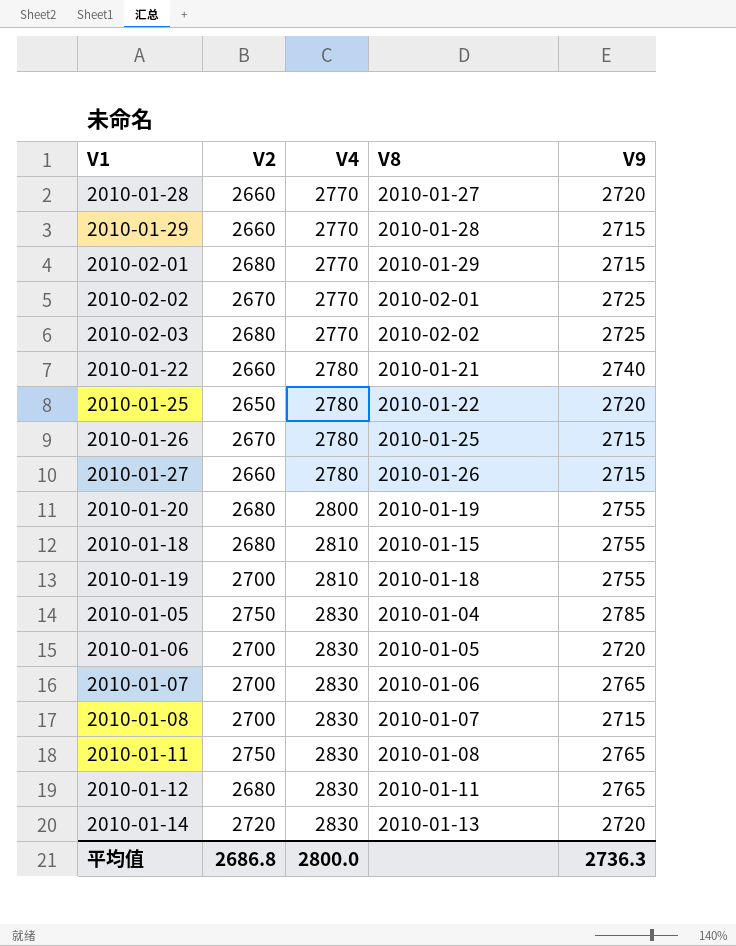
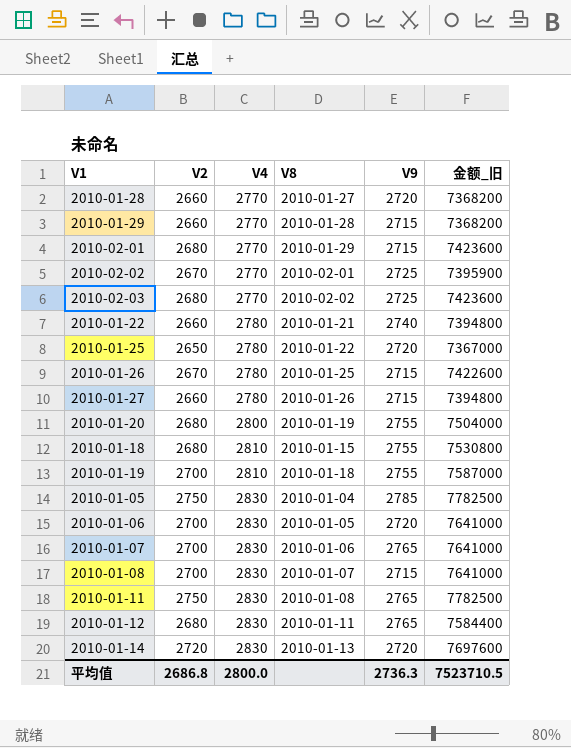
column 金额_旧 | formula: none -> [V2] * [V4]

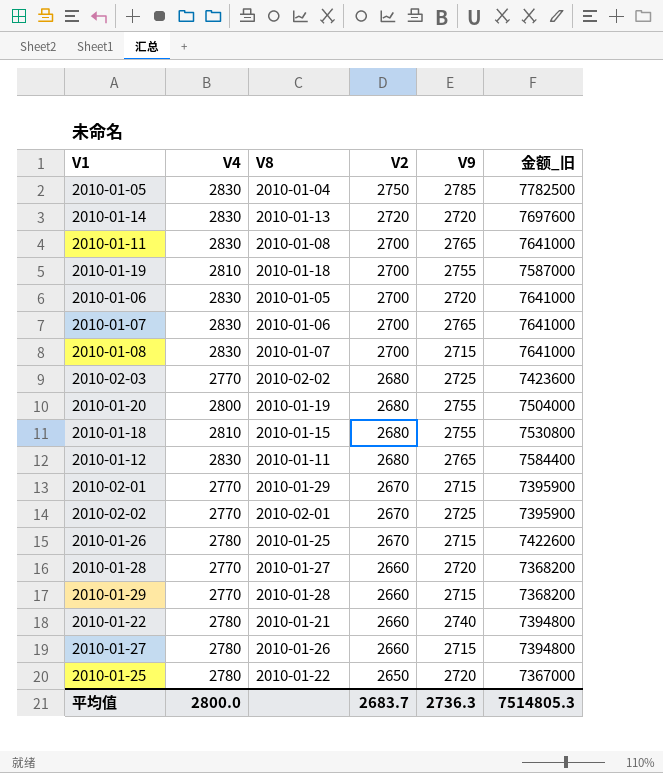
row order: V4 ascending -> V2 descending
column V2 | position: 2 -> 4
2010-01-11 | V2: 2750 -> 2700
2010-01-11 | 金额_旧: 7782500 -> 7641000
2010-02-01 | V2: 2680 -> 2670
2010-02-01 | 金额_旧: 7423600 -> 7395900
平均值 | V2: 2686.8 -> 2683.7
平均值 | 金额_旧: 7523710.5 -> 7514805.3

